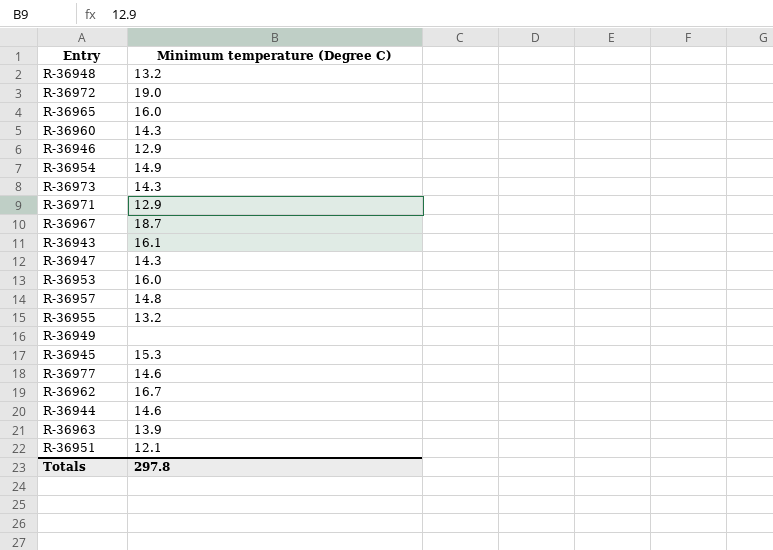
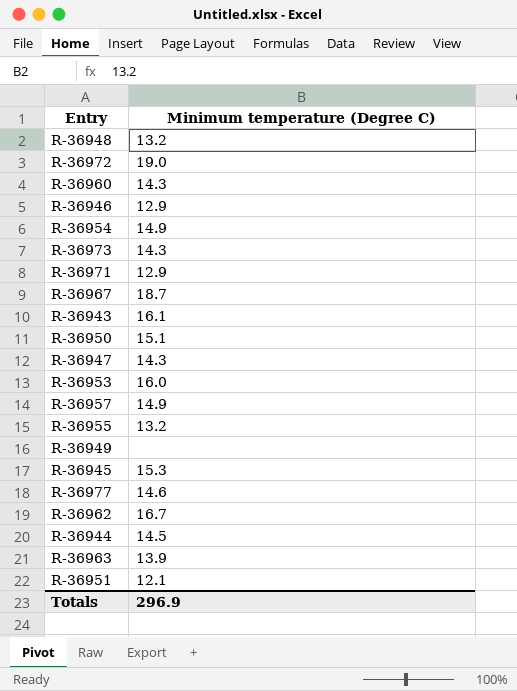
row R-36965: 16.0 -> none
row R-36950: none -> 15.1
R-36957 | Minimum temperature (Degree C): 14.8 -> 14.9
R-36944 | Minimum temperature (Degree C): 14.6 -> 14.5
Totals | Minimum temperature (Degree C): 297.8 -> 296.9

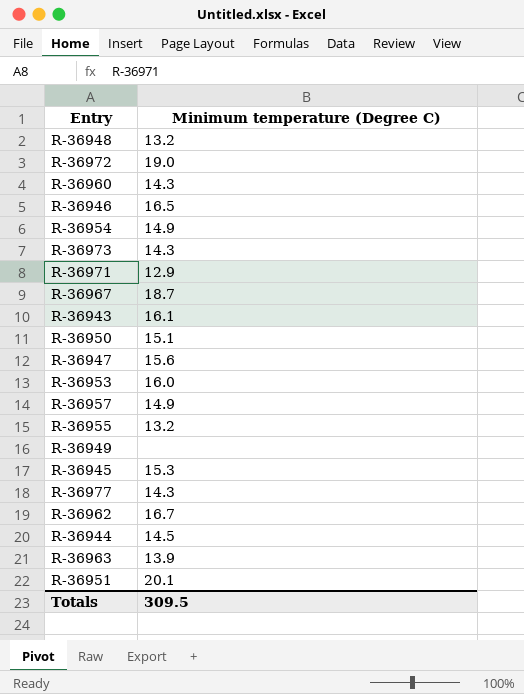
R-36946 | Minimum temperature (Degree C): 12.9 -> 16.5
R-36947 | Minimum temperature (Degree C): 14.3 -> 15.6
R-36977 | Minimum temperature (Degree C): 14.6 -> 14.3
R-36951 | Minimum temperature (Degree C): 12.1 -> 20.1
Totals | Minimum temperature (Degree C): 296.9 -> 309.5

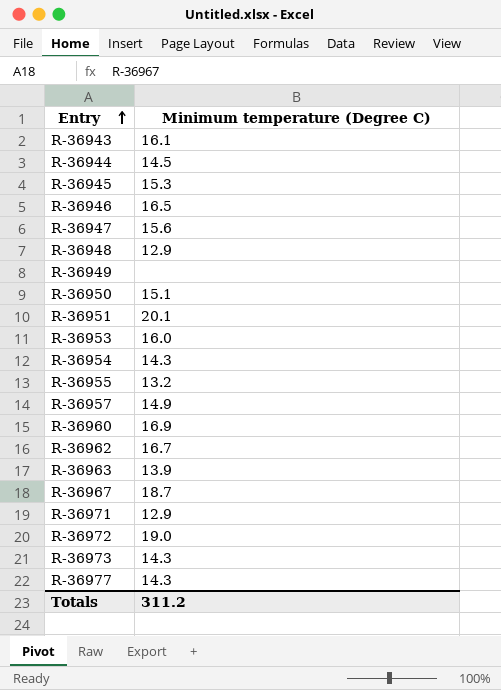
row order: none -> Entry ascending
R-36948 | Minimum temperature (Degree C): 13.2 -> 12.9
R-36954 | Minimum temperature (Degree C): 14.9 -> 14.3
R-36960 | Minimum temperature (Degree C): 14.3 -> 16.9
Totals | Minimum temperature (Degree C): 309.5 -> 311.2

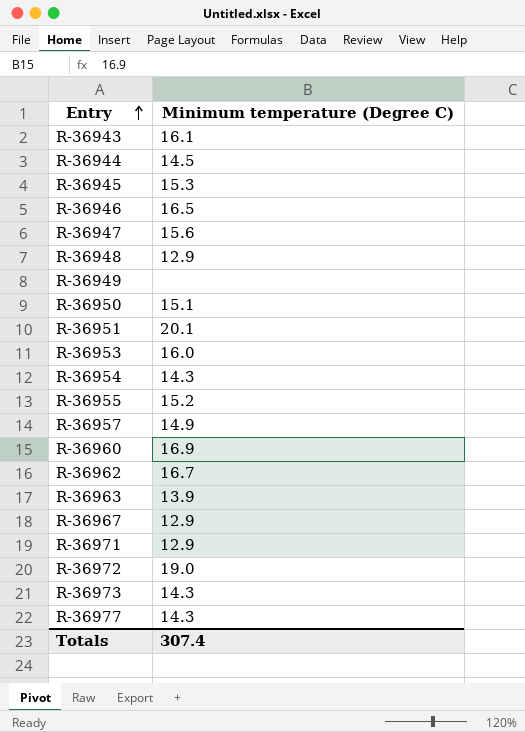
R-36955 | Minimum temperature (Degree C): 13.2 -> 15.2
R-36967 | Minimum temperature (Degree C): 18.7 -> 12.9
Totals | Minimum temperature (Degree C): 311.2 -> 307.4

